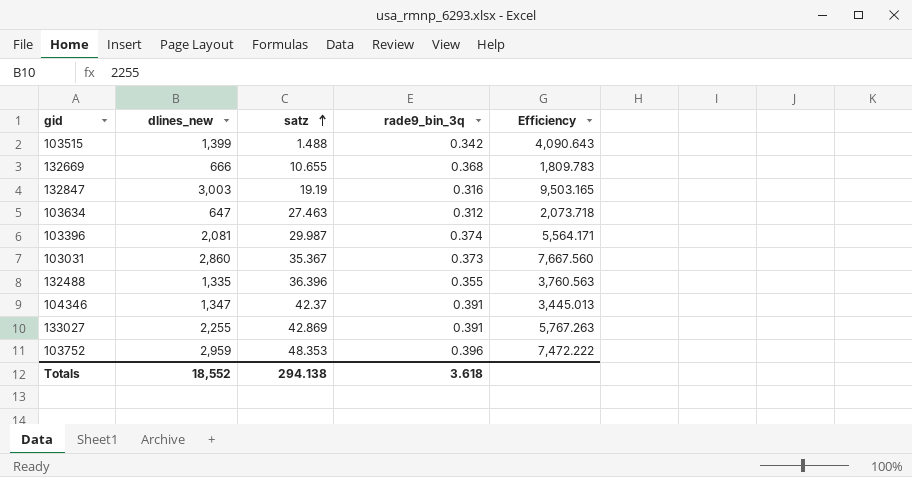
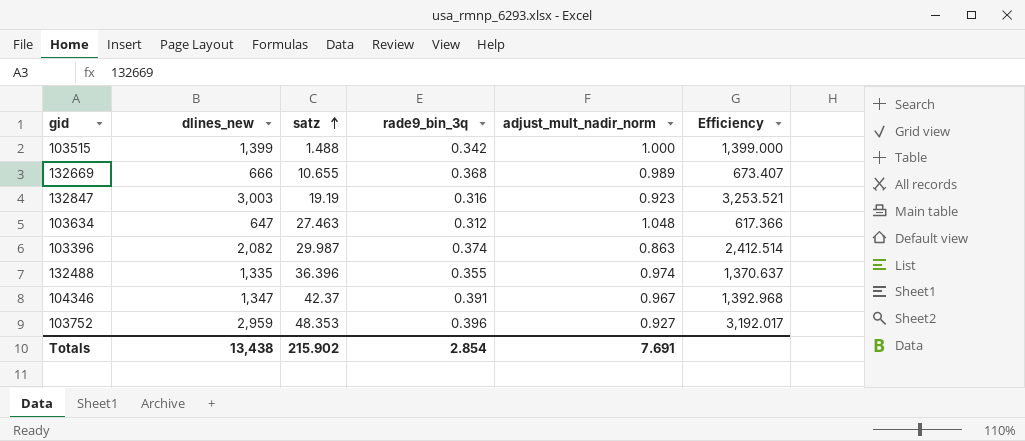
column adjust_mult_nadir_norm | position: none -> 5
column Efficiency | formula: [dlines_new] / [rade9_bin_3q] -> [dlines_new] / [adjust_mult_nadir_norm]
row 103031: 2,860 | 35.367 | 0.373 | 7,667.560 -> none
row 133027: 2,255 | 42.869 | 0.391 | 5,767.263 -> none
103396 | dlines_new: 2,081 -> 2,082
Totals | dlines_new: 18,552 -> 13,438
Totals | satz: 294.138 -> 215.902
Totals | rade9_bin_3q: 3.618 -> 2.854

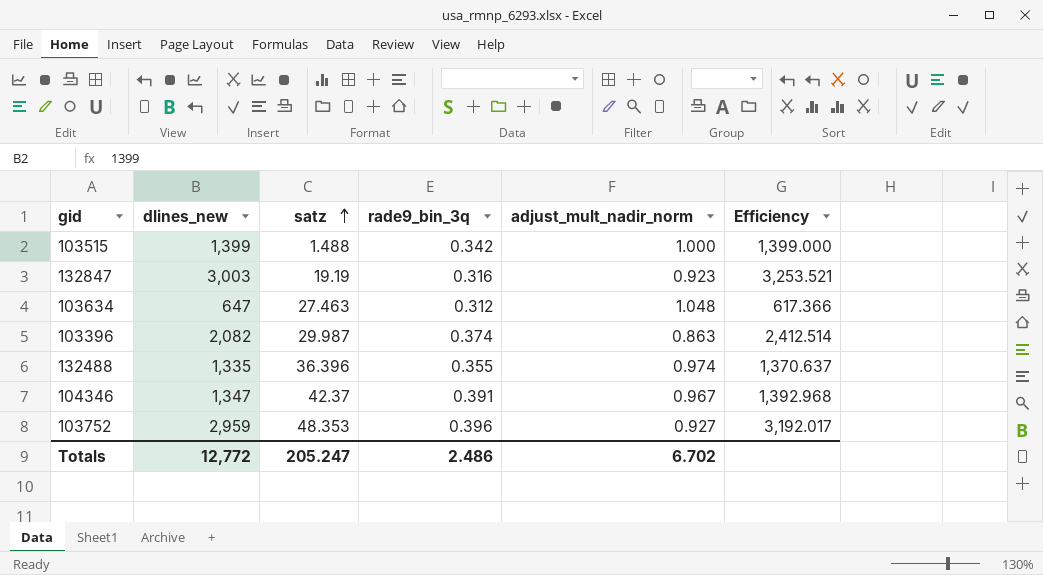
row 132669: 666 | 10.655 | 0.368 | 0.989 | 673.407 -> none
Totals | dlines_new: 13,438 -> 12,772
Totals | satz: 215.902 -> 205.247
Totals | rade9_bin_3q: 2.854 -> 2.486
Totals | adjust_mult_nadir_norm: 7.691 -> 6.702

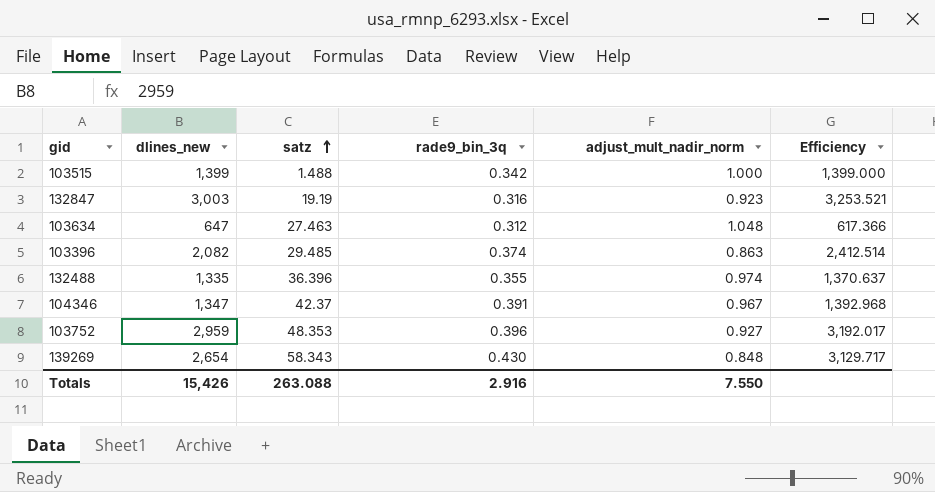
103396 | satz: 29.987 -> 29.485
row 139269: none -> 2,654 | 58.343 | 0.430 | 0.848 | 3,129.717
Totals | dlines_new: 12,772 -> 15,426
Totals | satz: 205.247 -> 263.088
Totals | rade9_bin_3q: 2.486 -> 2.916
Totals | adjust_mult_nadir_norm: 6.702 -> 7.550

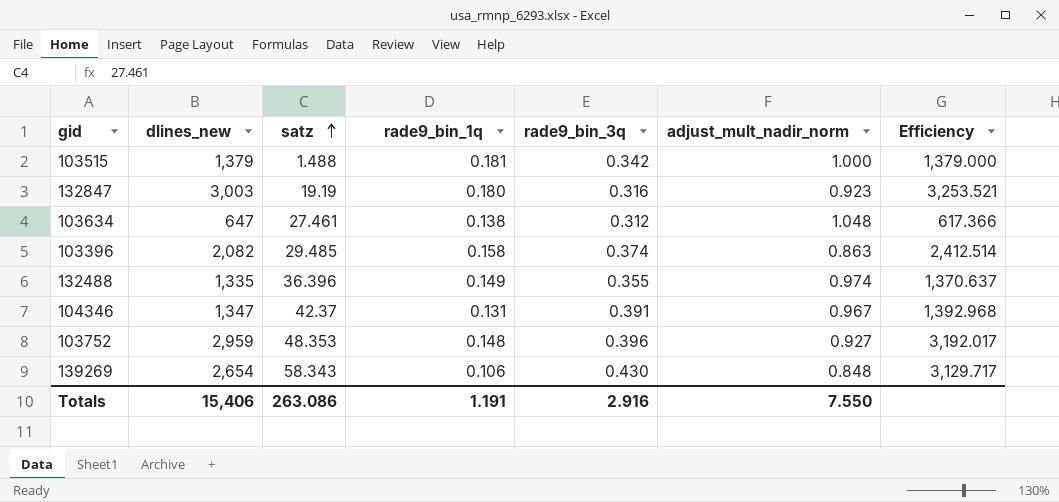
column rade9_bin_1q | position: none -> 4
103515 | dlines_new: 1,399 -> 1,379
103515 | Efficiency: 1,399.000 -> 1,379.000
103634 | satz: 27.463 -> 27.461
Totals | dlines_new: 15,426 -> 15,406
Totals | satz: 263.088 -> 263.086

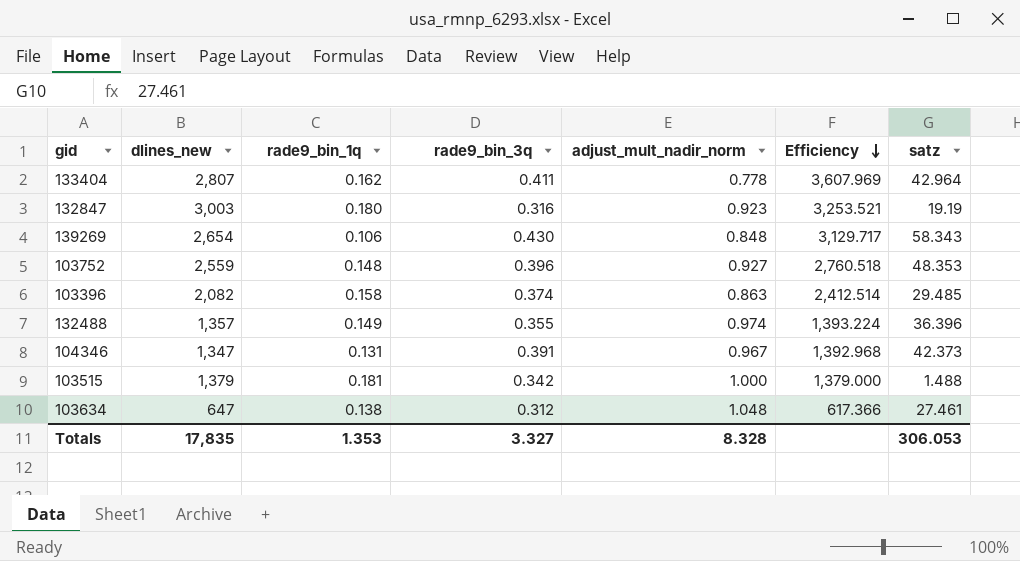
row order: satz ascending -> Efficiency descending
column satz | position: 3 -> 7
row 133404: none -> 2,807 | 0.162 | 0.411 | 0.778 | 3,607.969 | 42.964
103752 | dlines_new: 2,959 -> 2,559
103752 | Efficiency: 3,192.017 -> 2,760.518
132488 | dlines_new: 1,335 -> 1,357
132488 | Efficiency: 1,370.637 -> 1,393.224
104346 | satz: 42.37 -> 42.373
Totals | dlines_new: 15,406 -> 17,835
Totals | rade9_bin_1q: 1.191 -> 1.353
Totals | rade9_bin_3q: 2.916 -> 3.327
Totals | adjust_mult_nadir_norm: 7.550 -> 8.328
Totals | satz: 263.086 -> 306.053

